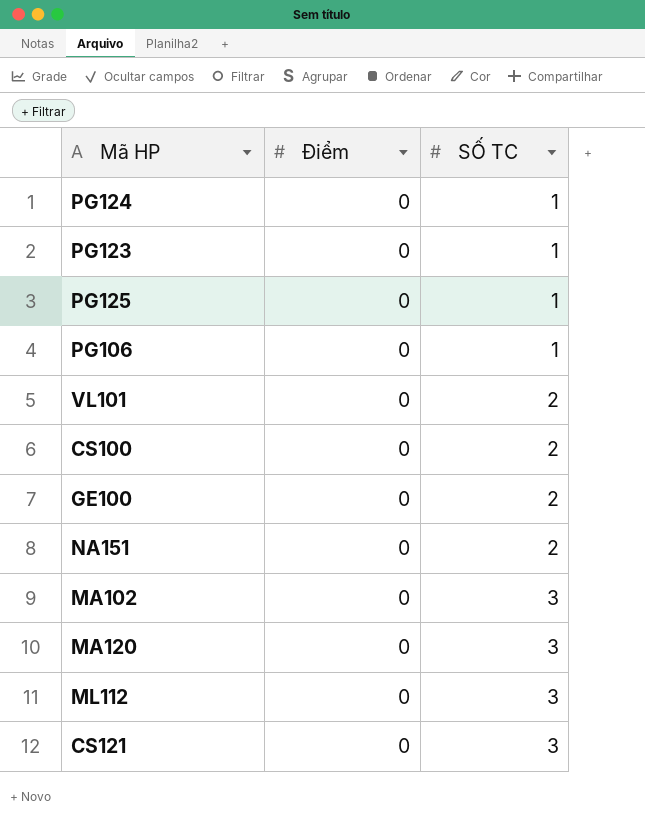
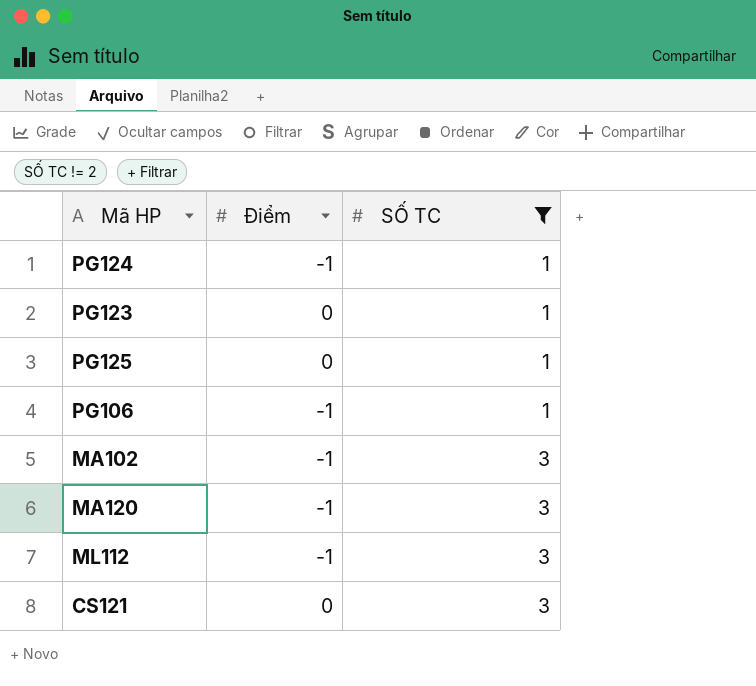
filter: none -> SỐ TC != 2
PG124 | Điểm: 0 -> -1
PG106 | Điểm: 0 -> -1
MA102 | Điểm: 0 -> -1
MA120 | Điểm: 0 -> -1
ML112 | Điểm: 0 -> -1

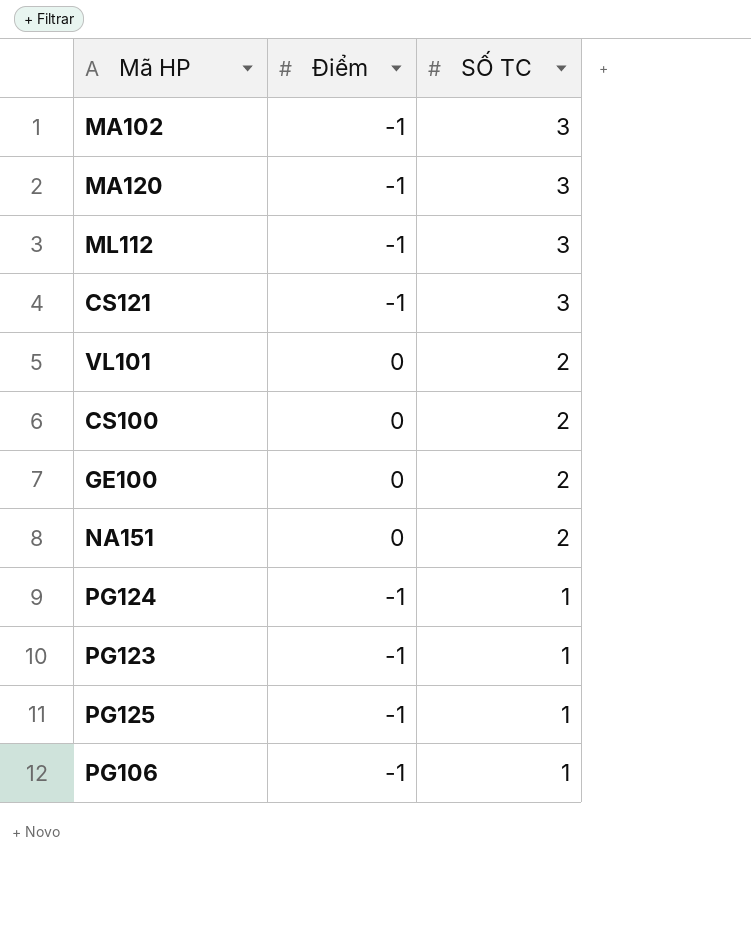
filter: SỐ TC != 2 -> none
row order: SỐ TC ascending -> SỐ TC descending
CS121 | Điểm: 0 -> -1
PG123 | Điểm: 0 -> -1
PG125 | Điểm: 0 -> -1

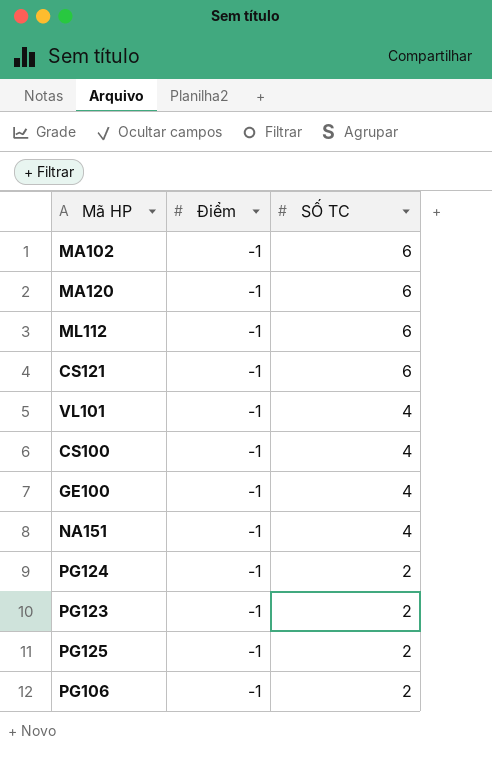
MA102 | SỐ TC: 3 -> 6
MA120 | SỐ TC: 3 -> 6
ML112 | SỐ TC: 3 -> 6
CS121 | SỐ TC: 3 -> 6
VL101 | Điểm: 0 -> -1
VL101 | SỐ TC: 2 -> 4
CS100 | Điểm: 0 -> -1
CS100 | SỐ TC: 2 -> 4
GE100 | Điểm: 0 -> -1
GE100 | SỐ TC: 2 -> 4
NA151 | Điểm: 0 -> -1
NA151 | SỐ TC: 2 -> 4
PG124 | SỐ TC: 1 -> 2
PG123 | SỐ TC: 1 -> 2
PG125 | SỐ TC: 1 -> 2
PG106 | SỐ TC: 1 -> 2

